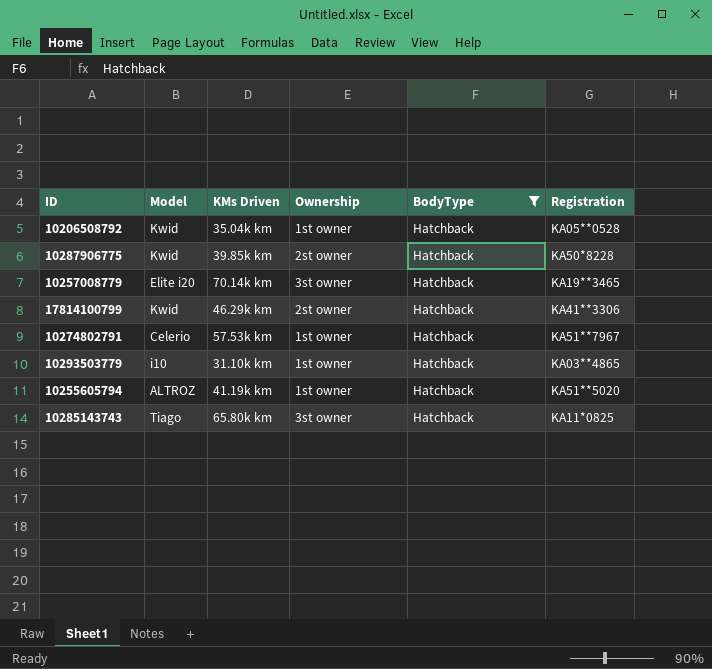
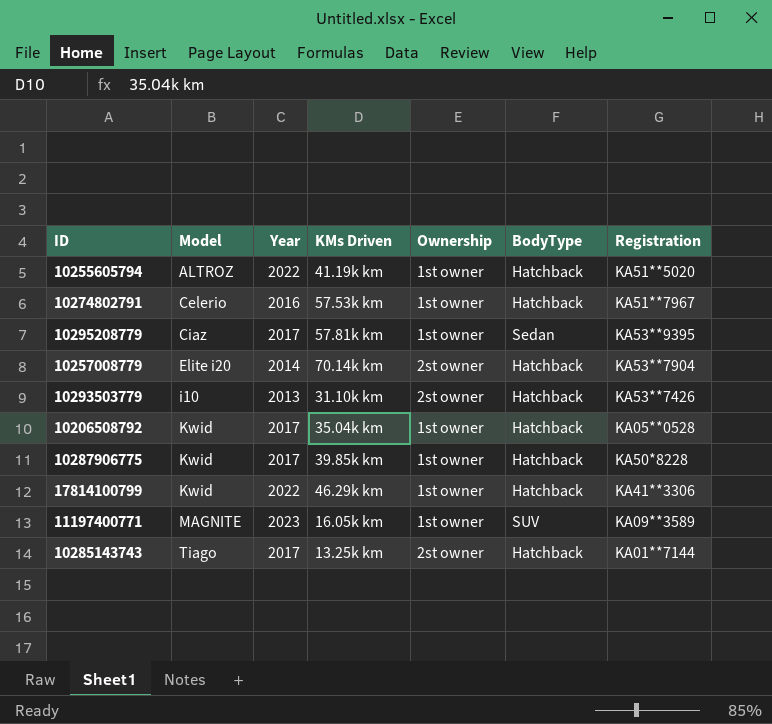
filter: BodyType = Hatchback -> none
row order: none -> Model ascending
column Year | position: none -> 3
10257008779 | Ownership: 3st owner -> 2st owner
10257008779 | Registration: KA19**3465 -> KA53**7904
10293503779 | Ownership: 1st owner -> 2st owner
10293503779 | Registration: KA03**4865 -> KA53**7426
10287906775 | Ownership: 2st owner -> 1st owner
17814100799 | Ownership: 2st owner -> 1st owner
10285143743 | KMs Driven: 65.80k km -> 13.25k km
10285143743 | Ownership: 3st owner -> 2st owner
10285143743 | Registration: KA11*0825 -> KA01**7144

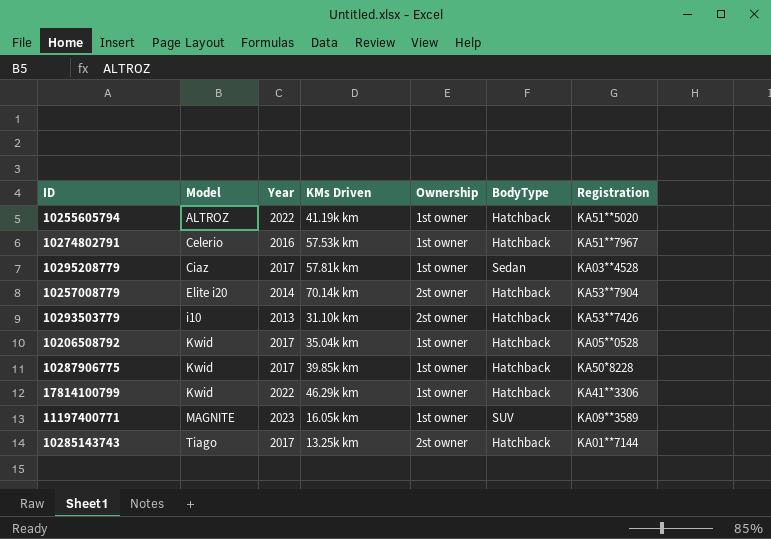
10295208779 | Registration: KA53**9395 -> KA03**4528

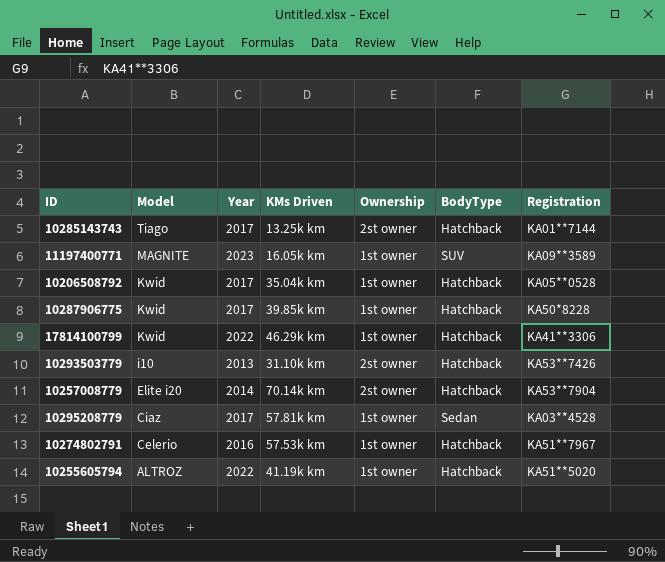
row order: Model ascending -> Model descending

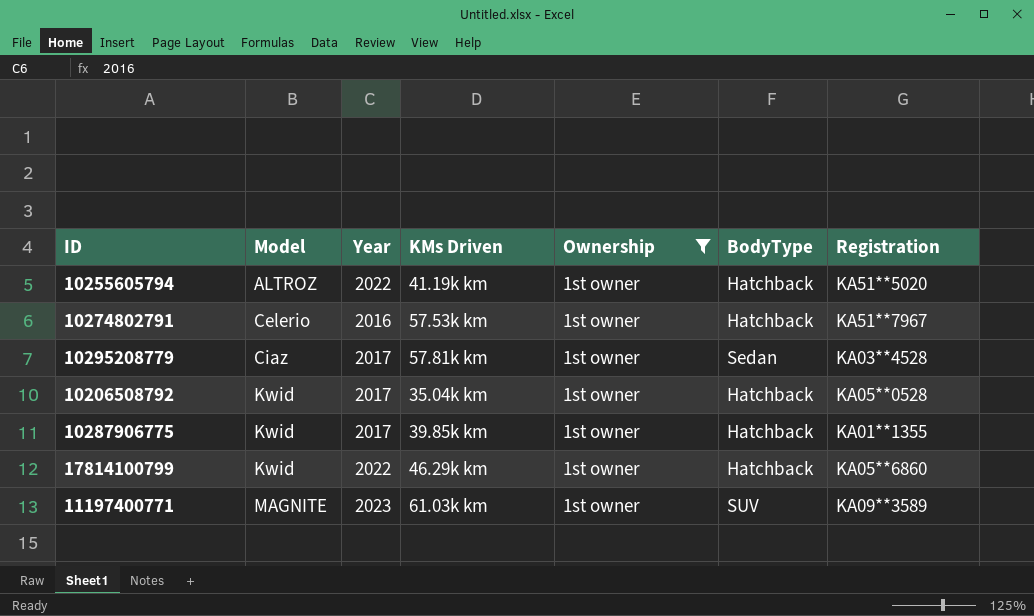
filter: none -> Ownership = 1st owner
row order: Model descending -> Model ascending
10287906775 | Registration: KA50*8228 -> KA01**1355
17814100799 | Registration: KA41**3306 -> KA05**6860
11197400771 | KMs Driven: 16.05k km -> 61.03k km

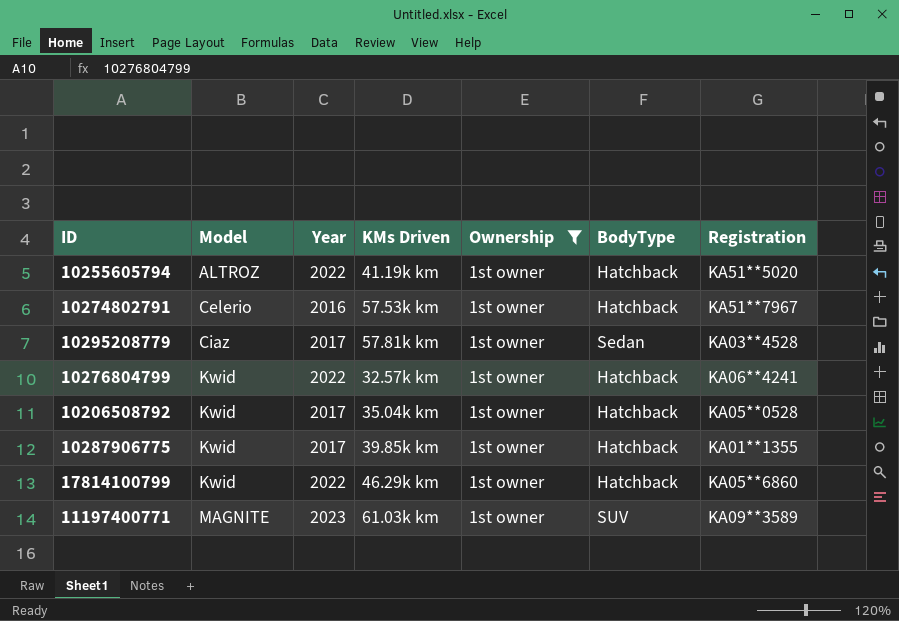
row 10276804799: none -> Kwid | 2022 | 32.57k km | 1st owner | Hatchback | KA06**4241

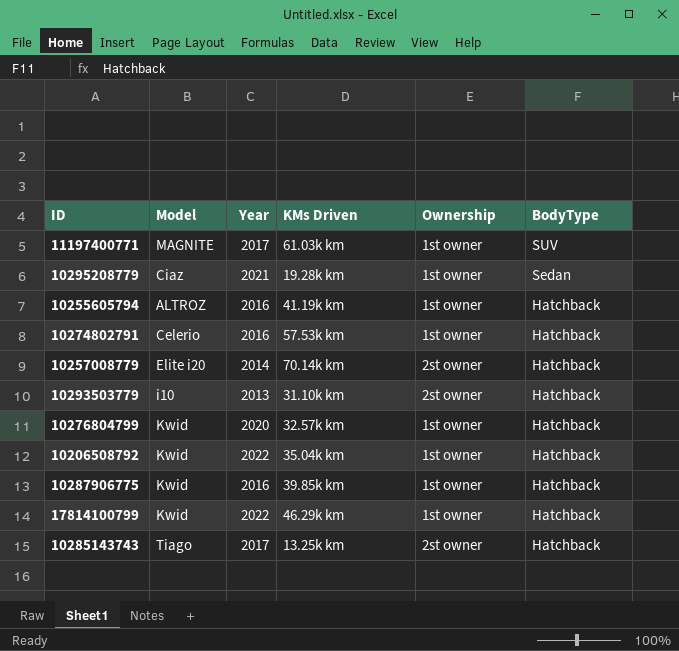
filter: Ownership = 1st owner -> none
row order: Model ascending -> BodyType descending
column Registration | position: 7 -> none
11197400771 | Year: 2023 -> 2017
10295208779 | Year: 2017 -> 2021
10295208779 | KMs Driven: 57.81k km -> 19.28k km
10255605794 | Year: 2022 -> 2016
10276804799 | Year: 2022 -> 2020
10206508792 | Year: 2017 -> 2022
10287906775 | Year: 2017 -> 2016

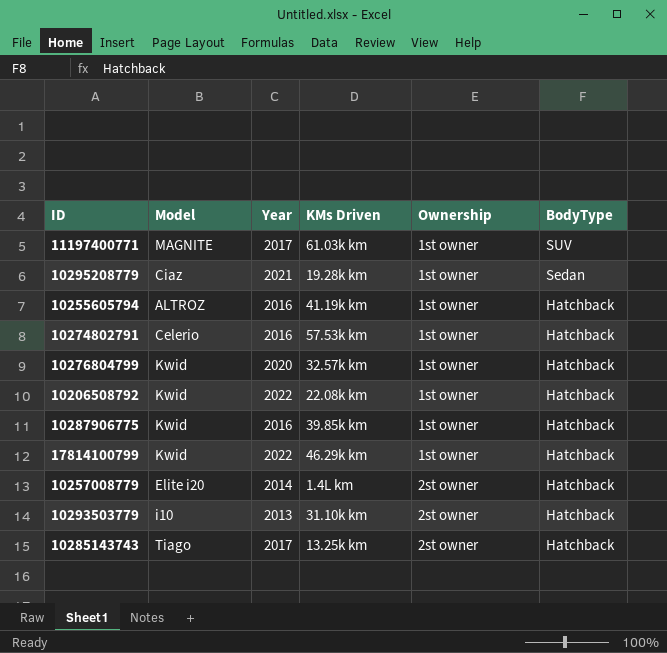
row order: BodyType descending -> Ownership ascending
10206508792 | KMs Driven: 35.04k km -> 22.08k km
10257008779 | KMs Driven: 70.14k km -> 1.4L km

